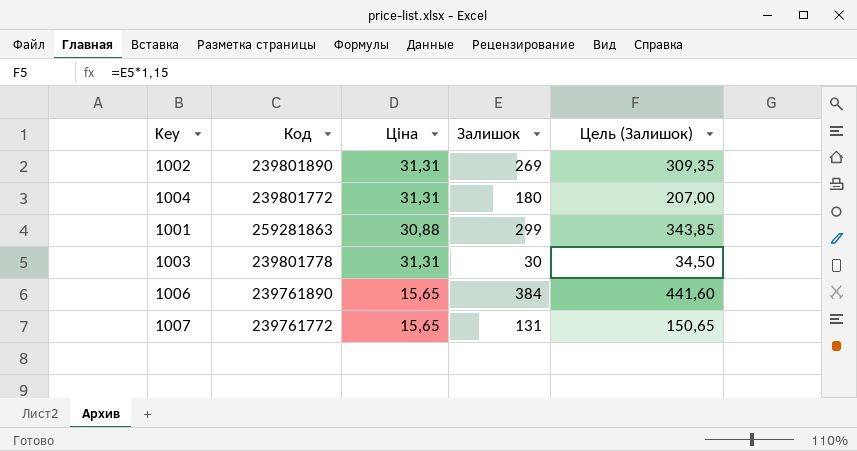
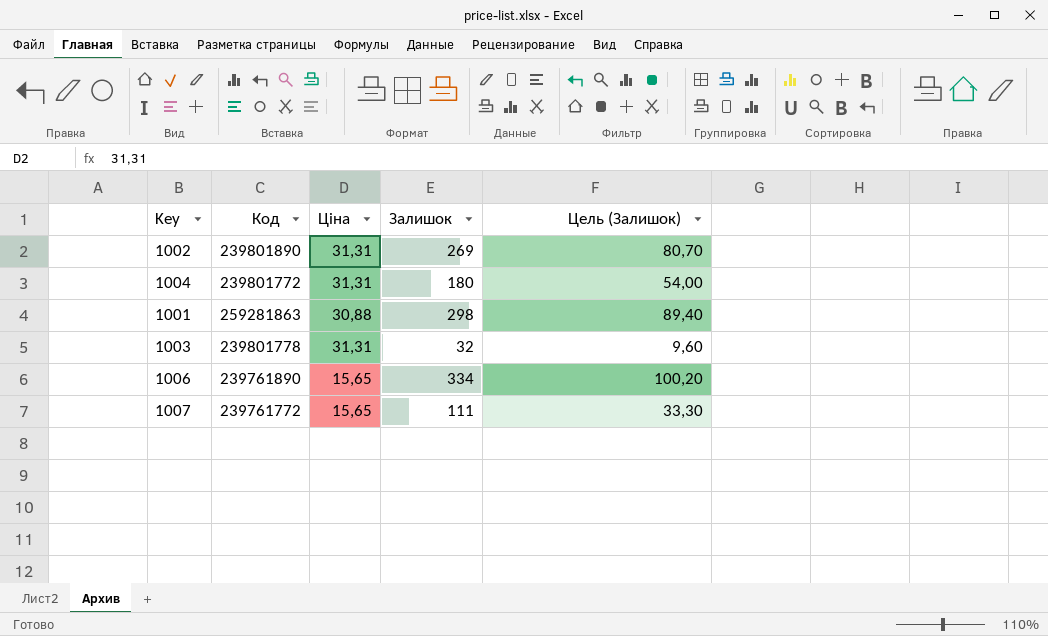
column Цель (Залишок) | formula: [Залишок] * 1,15 -> [Залишок] * 0,3
1001 | Залишок: 299 -> 298
1003 | Залишок: 30 -> 32
1006 | Залишок: 384 -> 334
1007 | Залишок: 131 -> 111

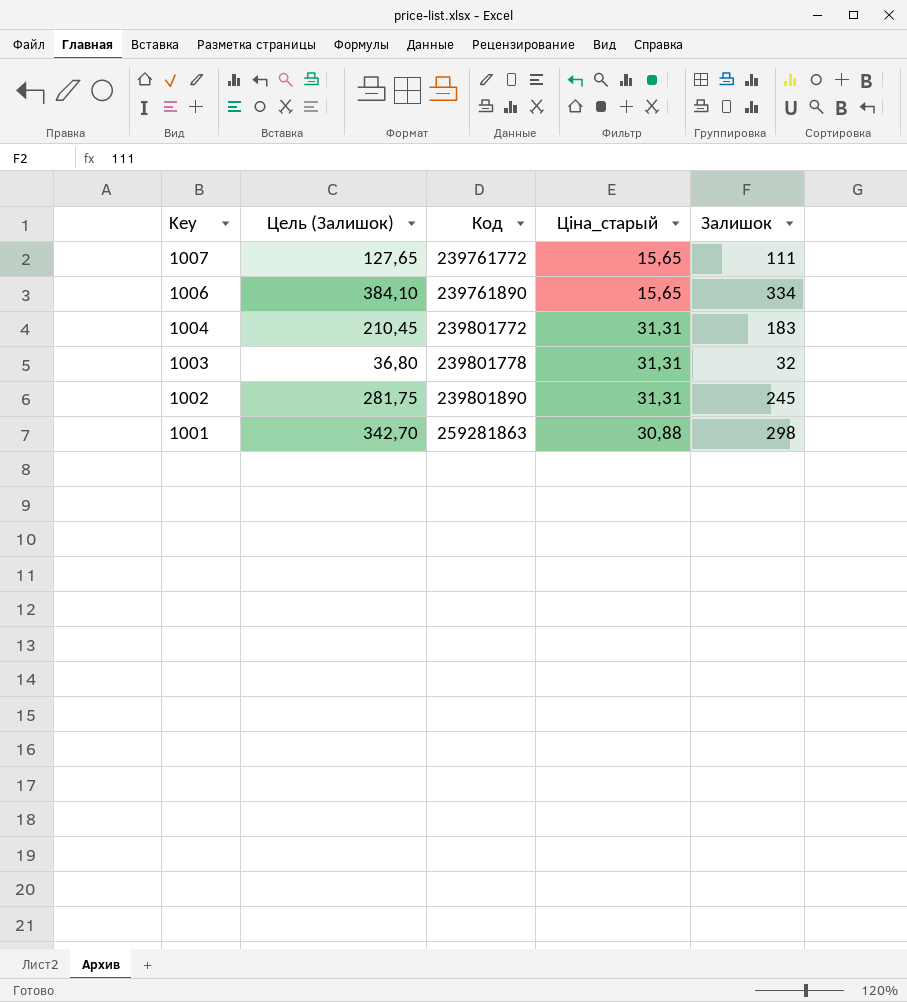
row order: none -> Key descending
column Цель (Залишок) | formula: [Залишок] * 0,3 -> [Залишок] * 1,15
column Цель (Залишок) | position: 5 -> 2
column name: Ціна -> Ціна_старый
1004 | Залишок: 180 -> 183
1002 | Залишок: 269 -> 245

